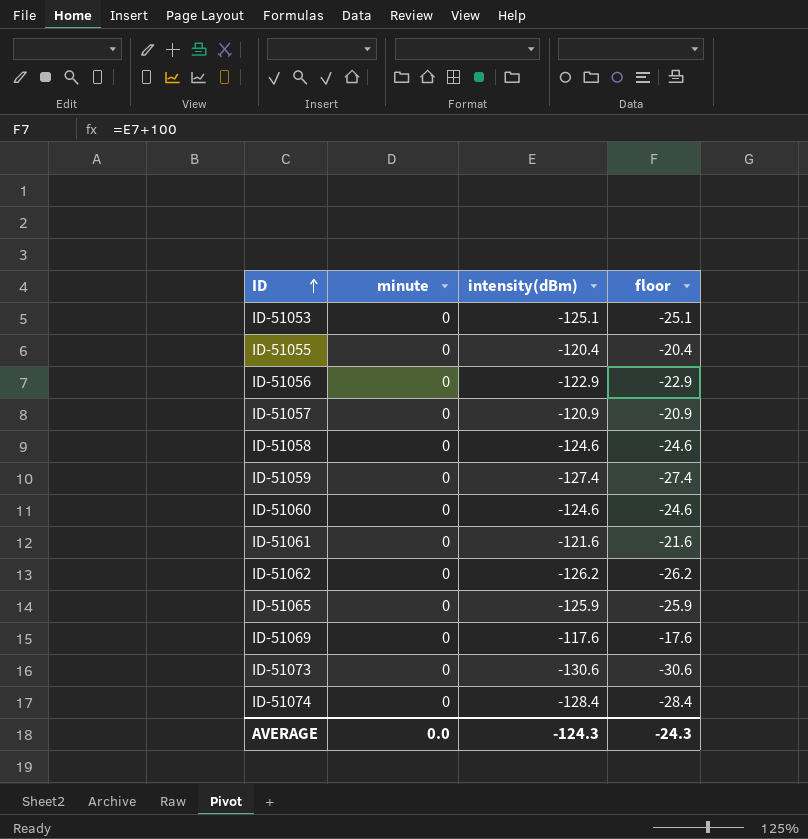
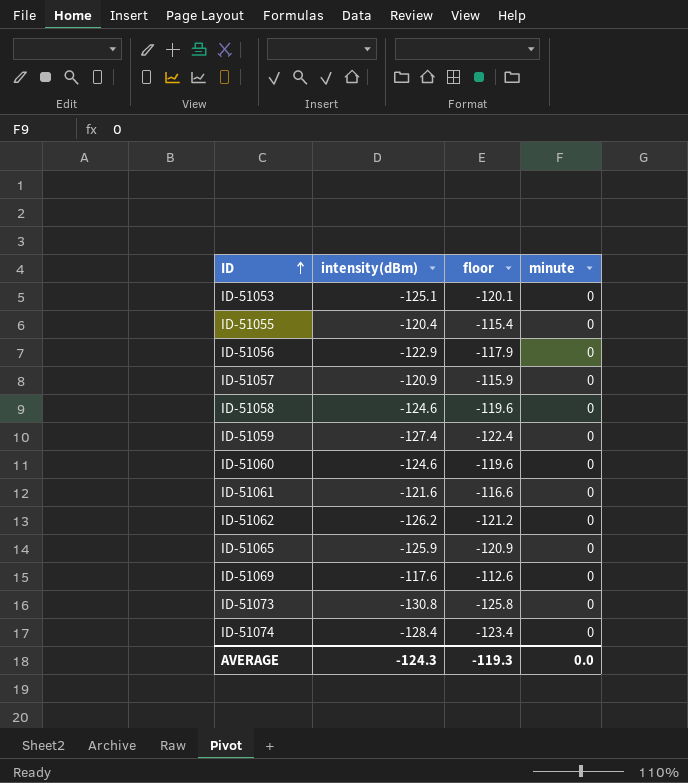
column floor | formula: [intensity(dBm)] + 100 -> [intensity(dBm)] + 5
column minute | position: 2 -> 4
ID-51073 | intensity(dBm): -130.6 -> -130.8
AVERAGE | floor: -24.3 -> -119.3

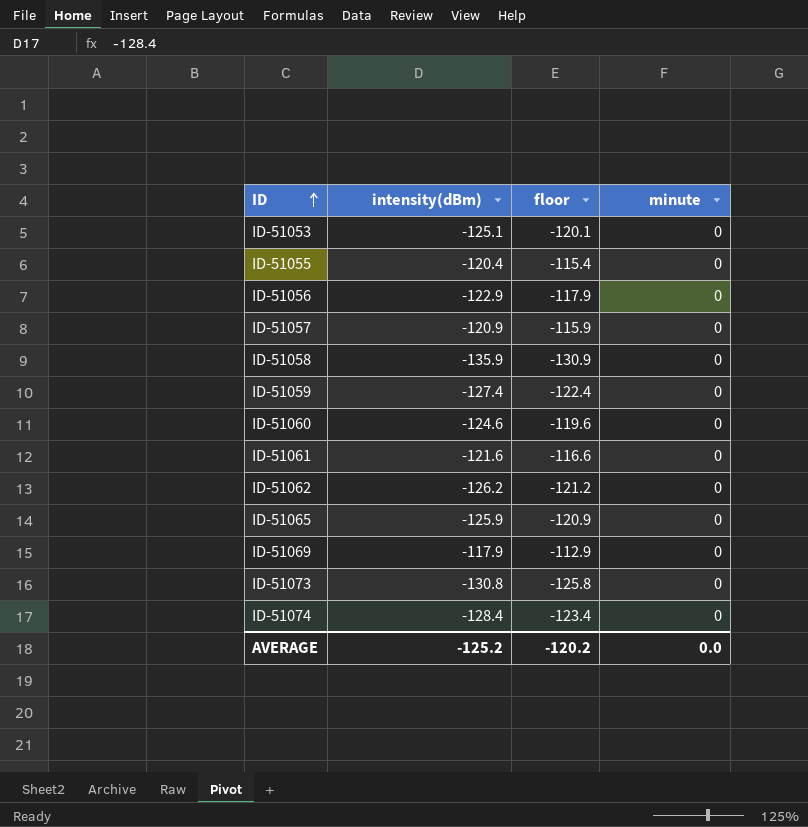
ID-51058 | intensity(dBm): -124.6 -> -135.9
ID-51058 | floor: -119.6 -> -130.9
ID-51069 | intensity(dBm): -117.6 -> -117.9
ID-51069 | floor: -112.6 -> -112.9
AVERAGE | intensity(dBm): -124.3 -> -125.2
AVERAGE | floor: -119.3 -> -120.2

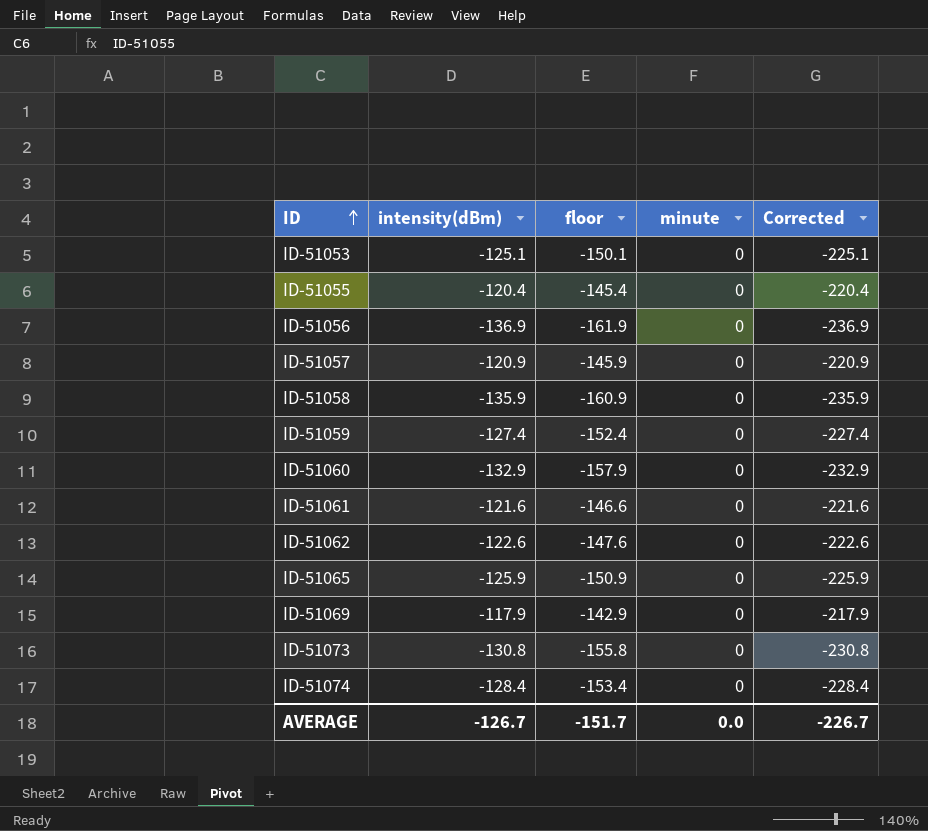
column floor | formula: [intensity(dBm)] + 5 -> [intensity(dBm)] - 25
column Corrected | formula: none -> [intensity(dBm)] - 100
ID-51056 | intensity(dBm): -122.9 -> -136.9
ID-51060 | intensity(dBm): -124.6 -> -132.9
ID-51062 | intensity(dBm): -126.2 -> -122.6
AVERAGE | intensity(dBm): -125.2 -> -126.7
AVERAGE | floor: -120.2 -> -151.7

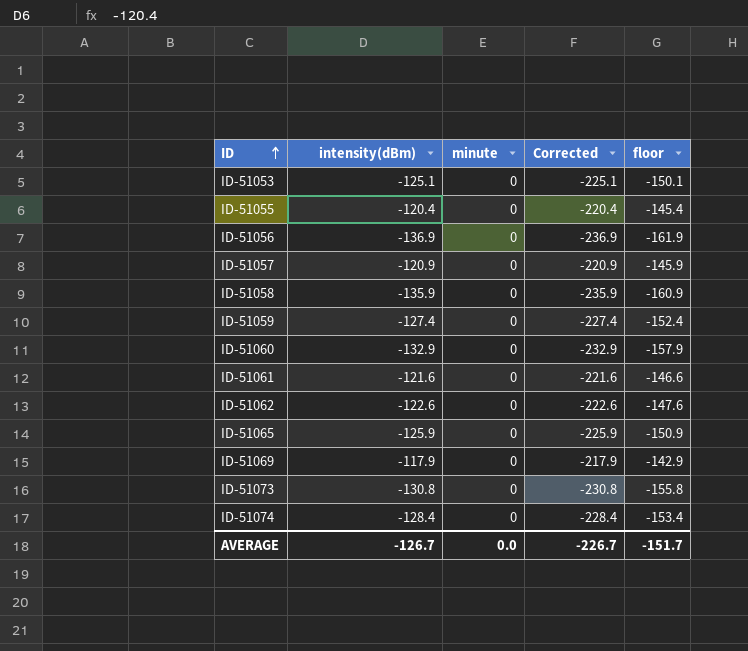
column floor | position: 3 -> 5

